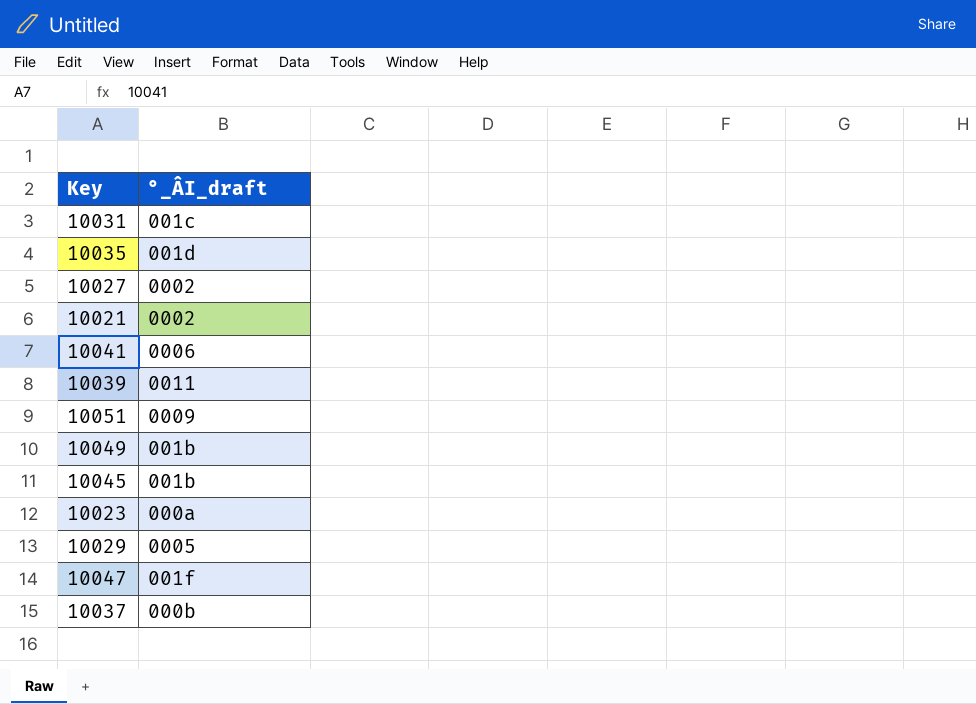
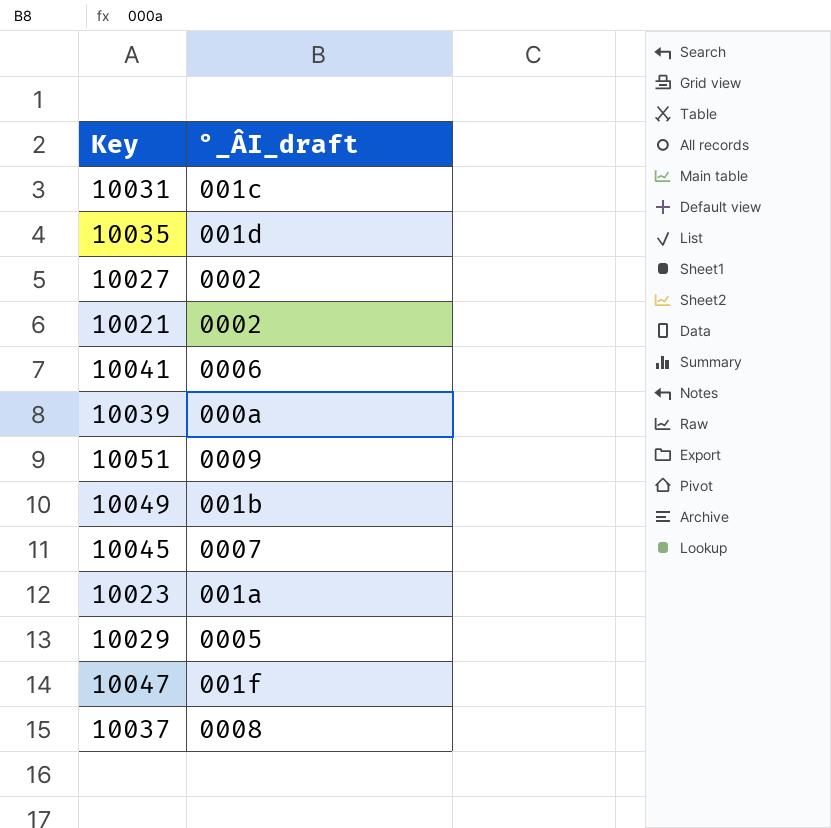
10039 | °_ÂI_draft: 0011 -> 000a
10045 | °_ÂI_draft: 001b -> 0007
10023 | °_ÂI_draft: 000a -> 001a
10037 | °_ÂI_draft: 000b -> 0008

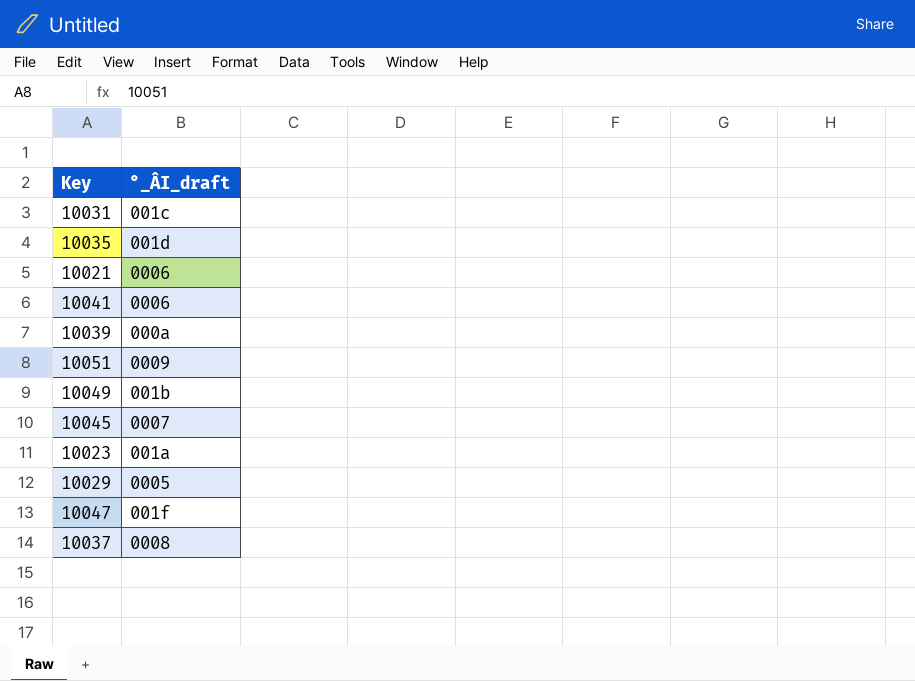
row 10027: 0002 -> none
10021 | °_ÂI_draft: 0002 -> 0006

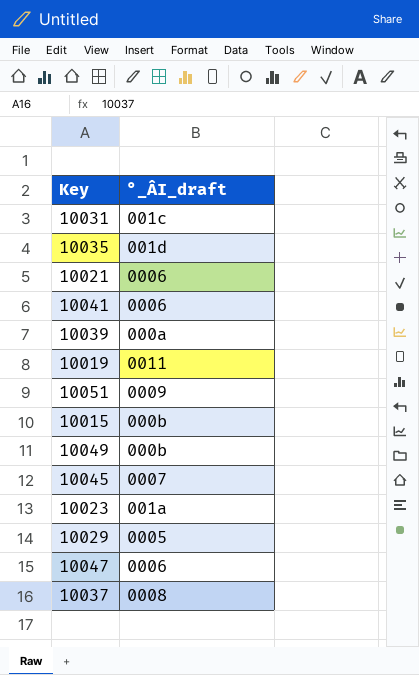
row 10019: none -> 0011
row 10015: none -> 000b
10049 | °_ÂI_draft: 001b -> 000b
10047 | °_ÂI_draft: 001f -> 0006

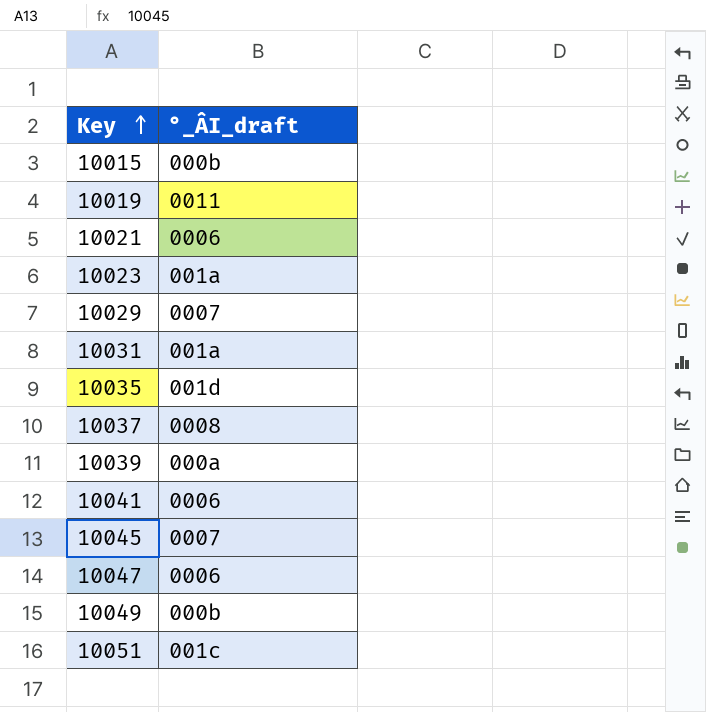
row order: none -> Key ascending
10029 | °_ÂI_draft: 0005 -> 0007
10031 | °_ÂI_draft: 001c -> 001a
10051 | °_ÂI_draft: 0009 -> 001c

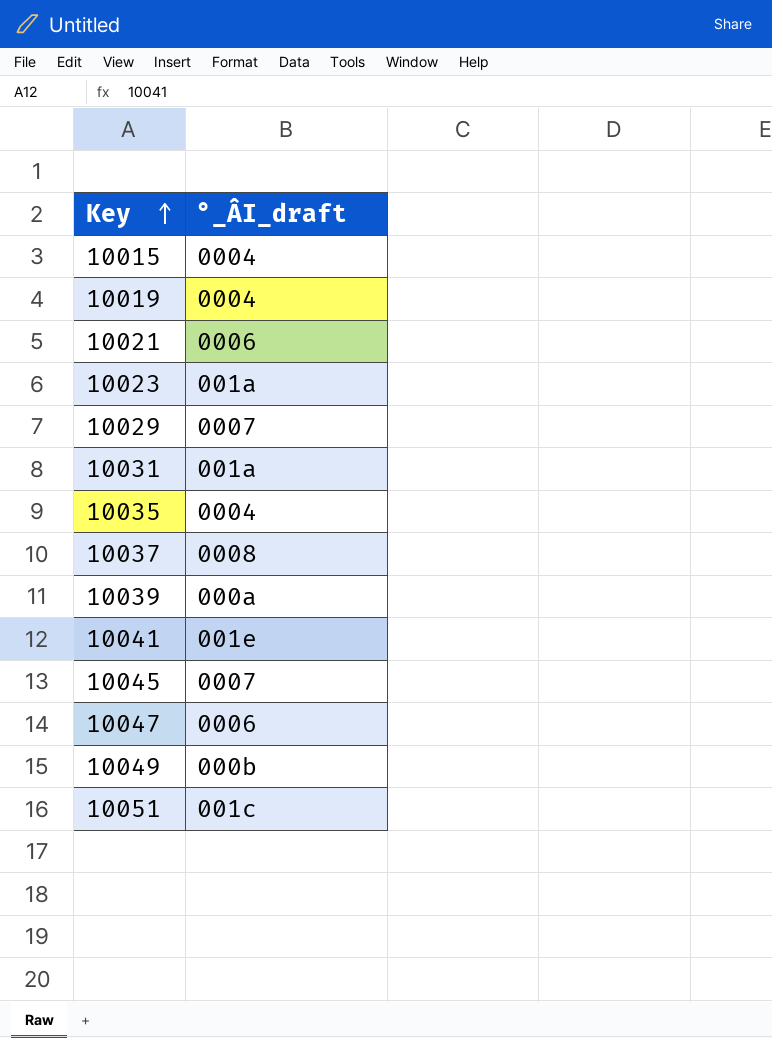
10015 | °_ÂI_draft: 000b -> 0004
10019 | °_ÂI_draft: 0011 -> 0004
10035 | °_ÂI_draft: 001d -> 0004
10041 | °_ÂI_draft: 0006 -> 001e

